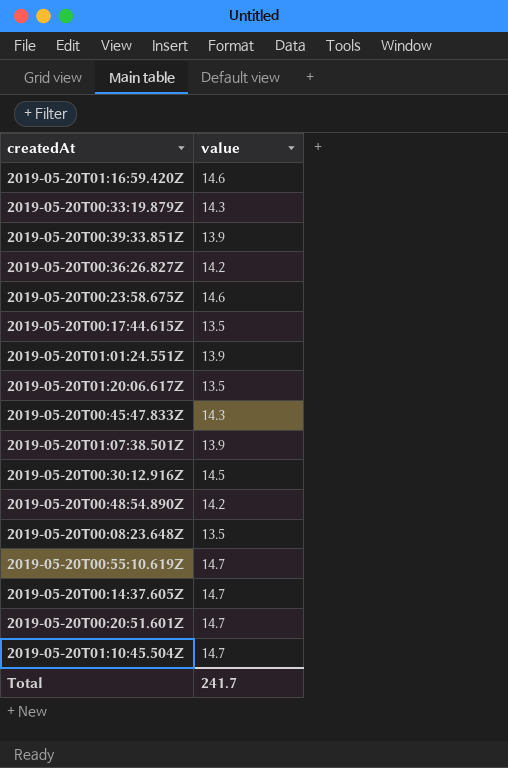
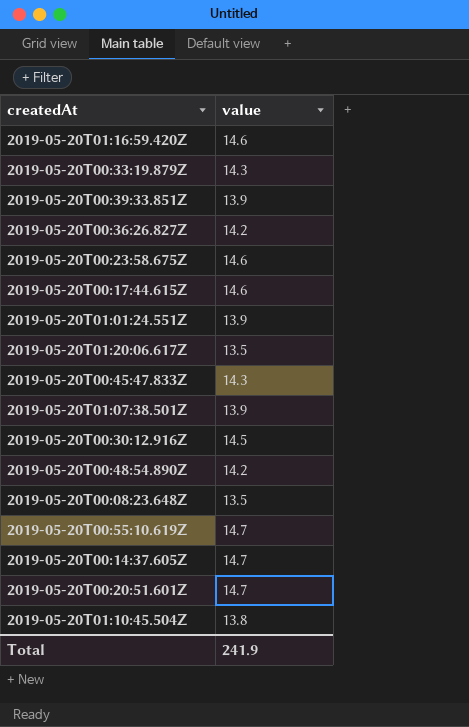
2019-05-20T00:17:44.615Z | value: 13.5 -> 14.6
2019-05-20T01:10:45.504Z | value: 14.7 -> 13.8
Total | value: 241.7 -> 241.9

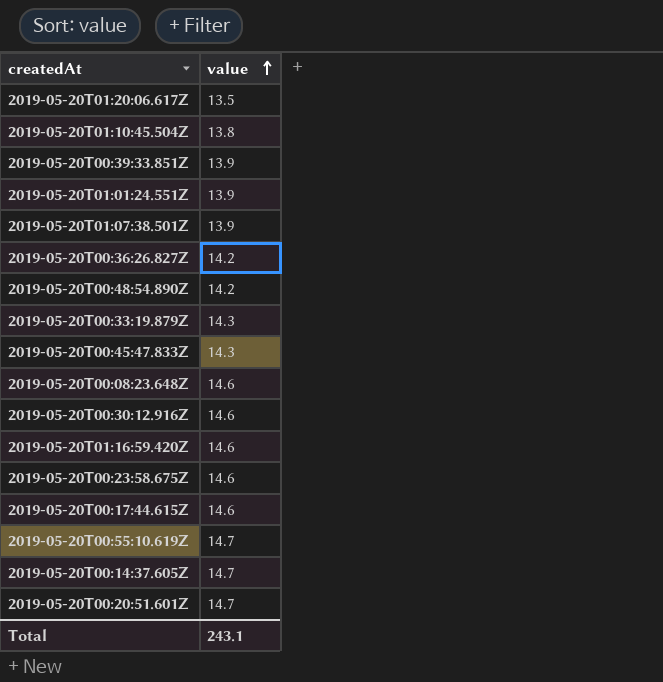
row order: none -> value ascending
2019-05-20T00:08:23.648Z | value: 13.5 -> 14.6
2019-05-20T00:30:12.916Z | value: 14.5 -> 14.6
Total | value: 241.9 -> 243.1

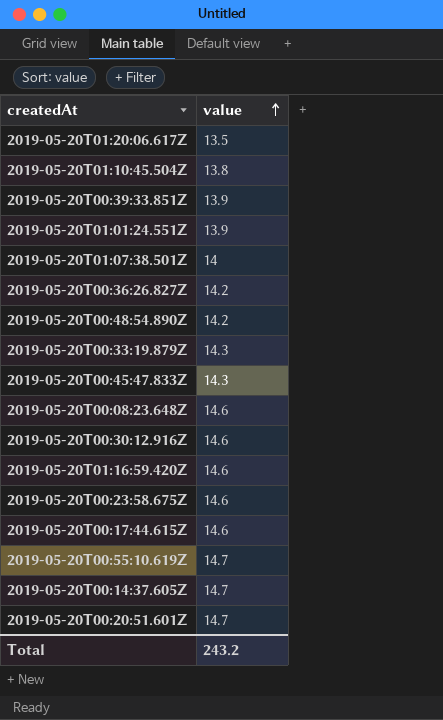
2019-05-20T01:07:38.501Z | value: 13.9 -> 14
Total | value: 243.1 -> 243.2

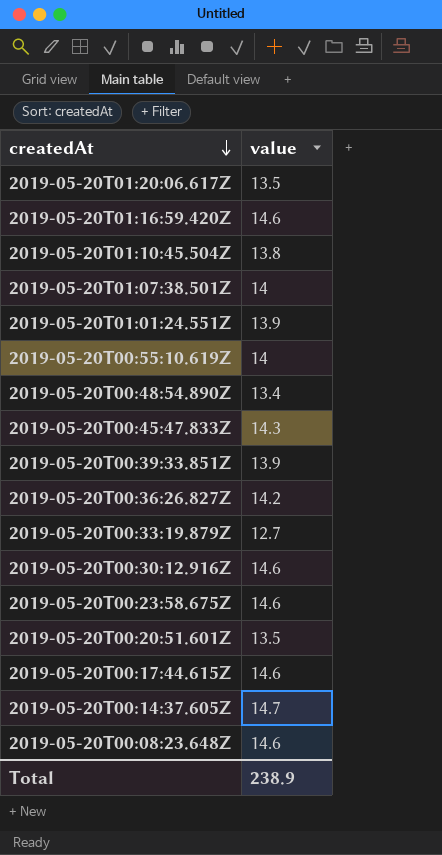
row order: value ascending -> createdAt descending
2019-05-20T00:55:10.619Z | value: 14.7 -> 14
2019-05-20T00:48:54.890Z | value: 14.2 -> 13.4
2019-05-20T00:33:19.879Z | value: 14.3 -> 12.7
2019-05-20T00:20:51.601Z | value: 14.7 -> 13.5
Total | value: 243.2 -> 238.9

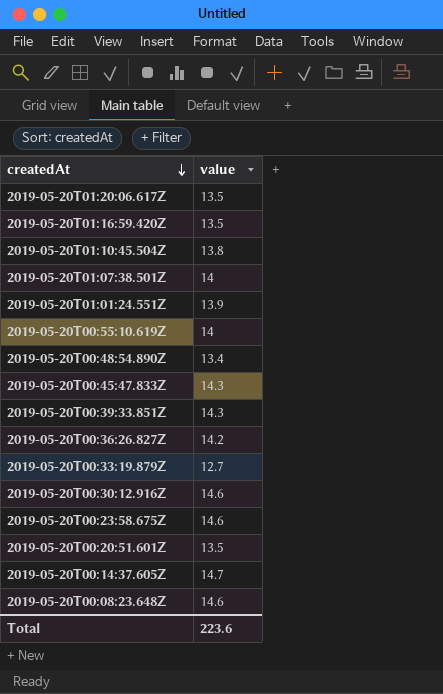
row 2019-05-20T00:17:44.615Z: 14.6 -> none
2019-05-20T01:16:59.420Z | value: 14.6 -> 13.5
2019-05-20T00:39:33.851Z | value: 13.9 -> 14.3
Total | value: 238.9 -> 223.6

